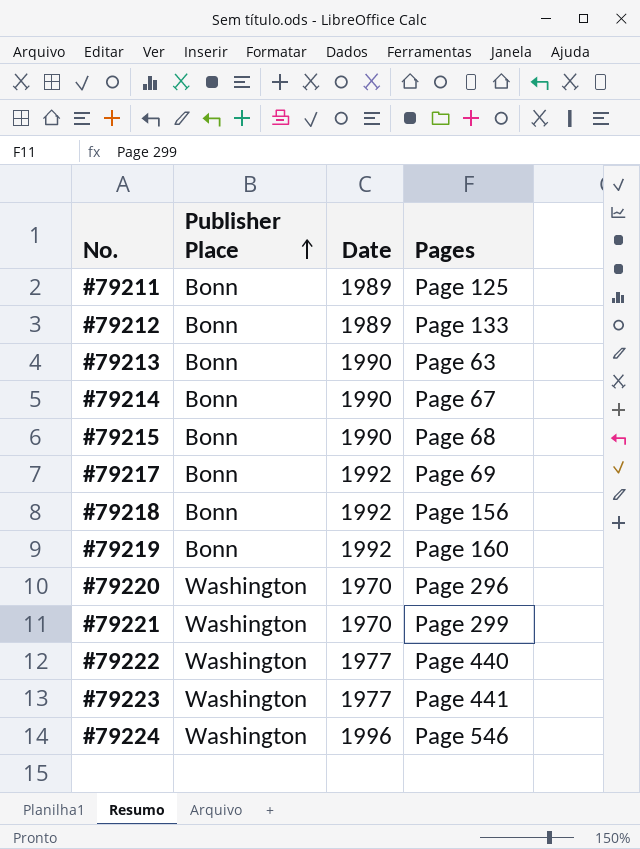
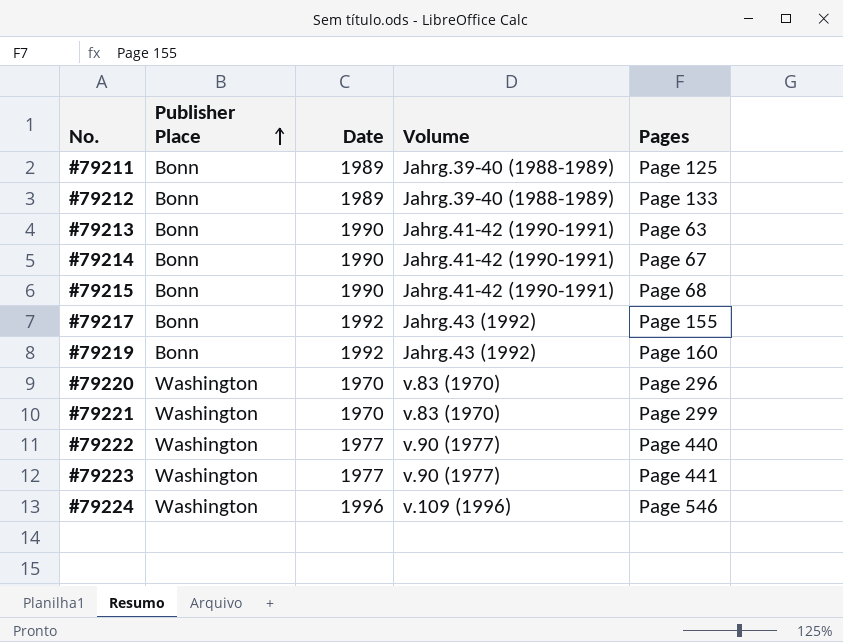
column Volume | position: none -> 4
row #79218: Bonn | 1992 | Page 156 -> none
#79217 | Pages: Page 69 -> Page 155

